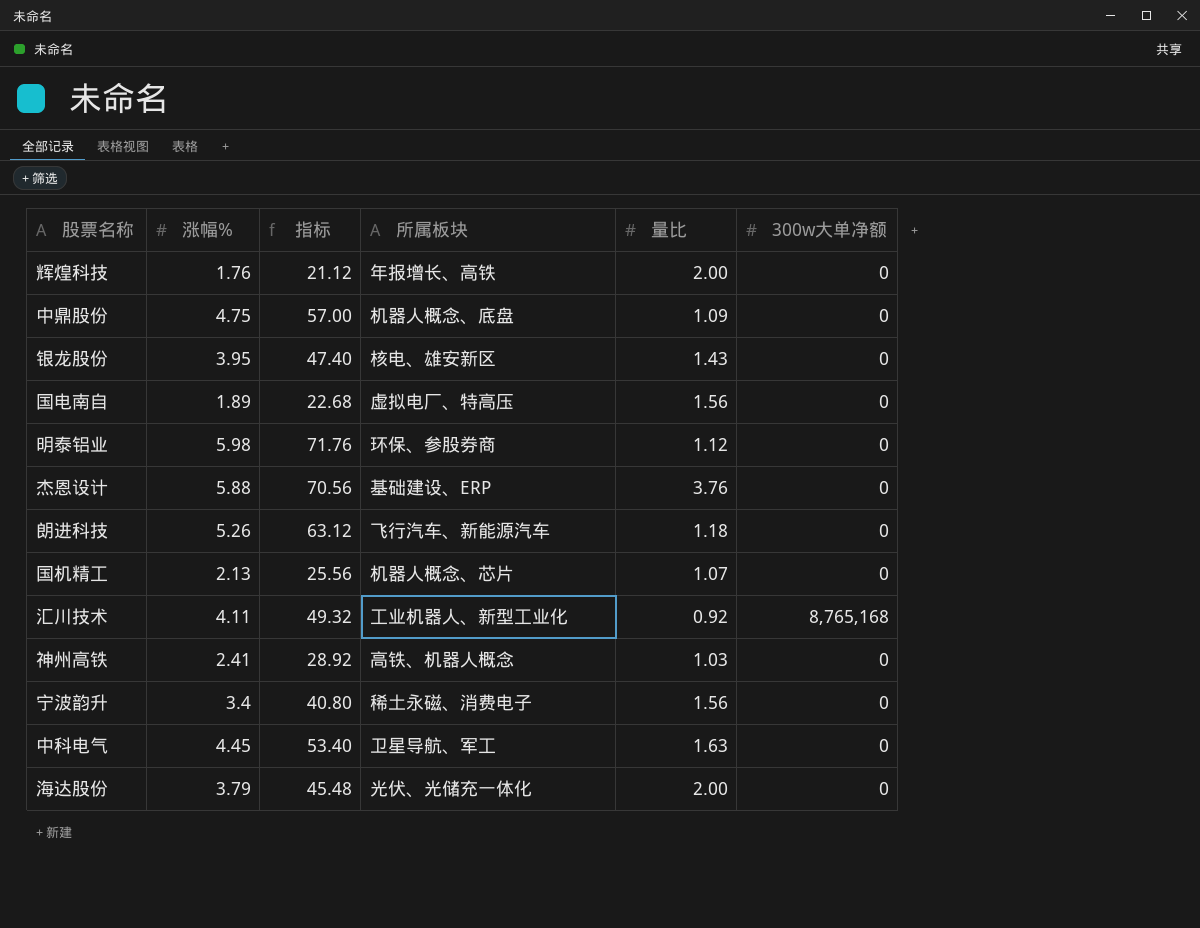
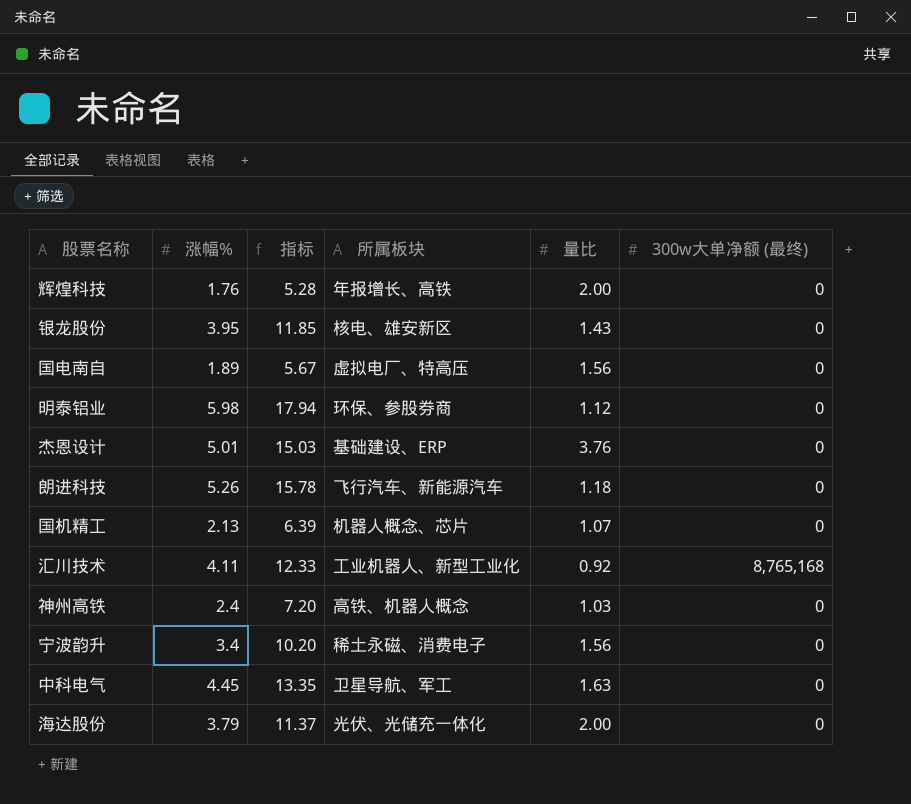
column 指标 | formula: [涨幅%] * 12 -> [涨幅%] * 3
column name: 300w大单净额 -> 300w大单净额 (最终)
row 中鼎股份: 4.75 | 57.00 | 机器人概念、底盘 | 1.09 | 0 -> none
杰恩设计 | 涨幅%: 5.88 -> 5.01
神州高铁 | 涨幅%: 2.41 -> 2.4

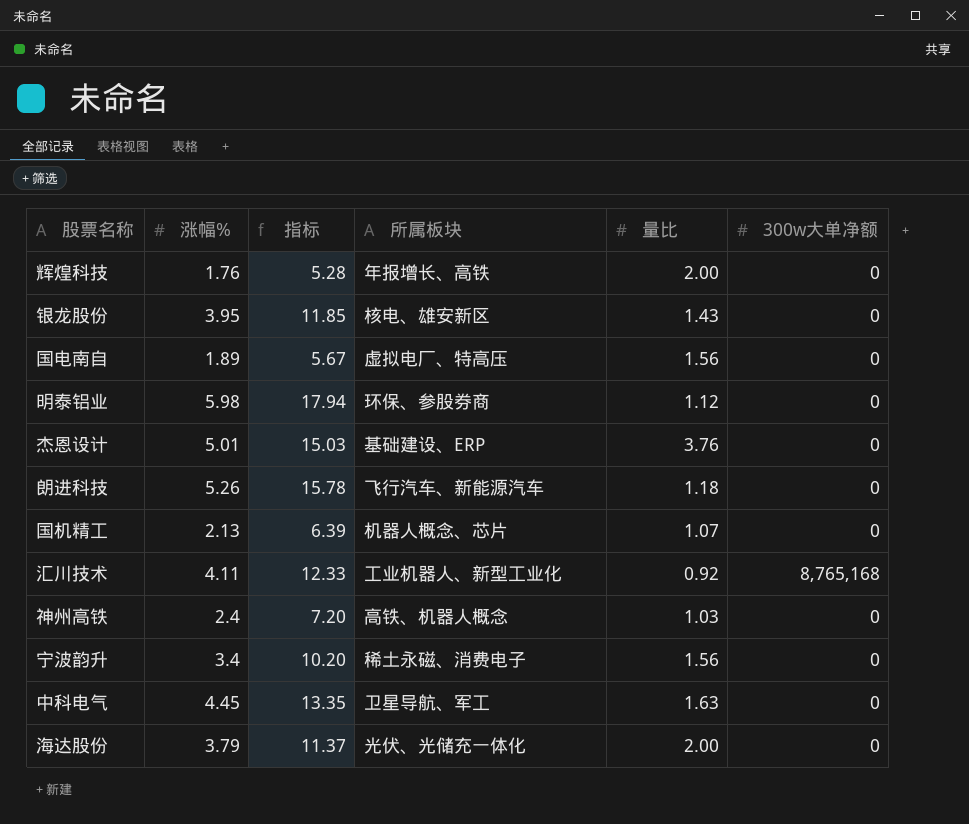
column name: 300w大单净额 (最终) -> 300w大单净额

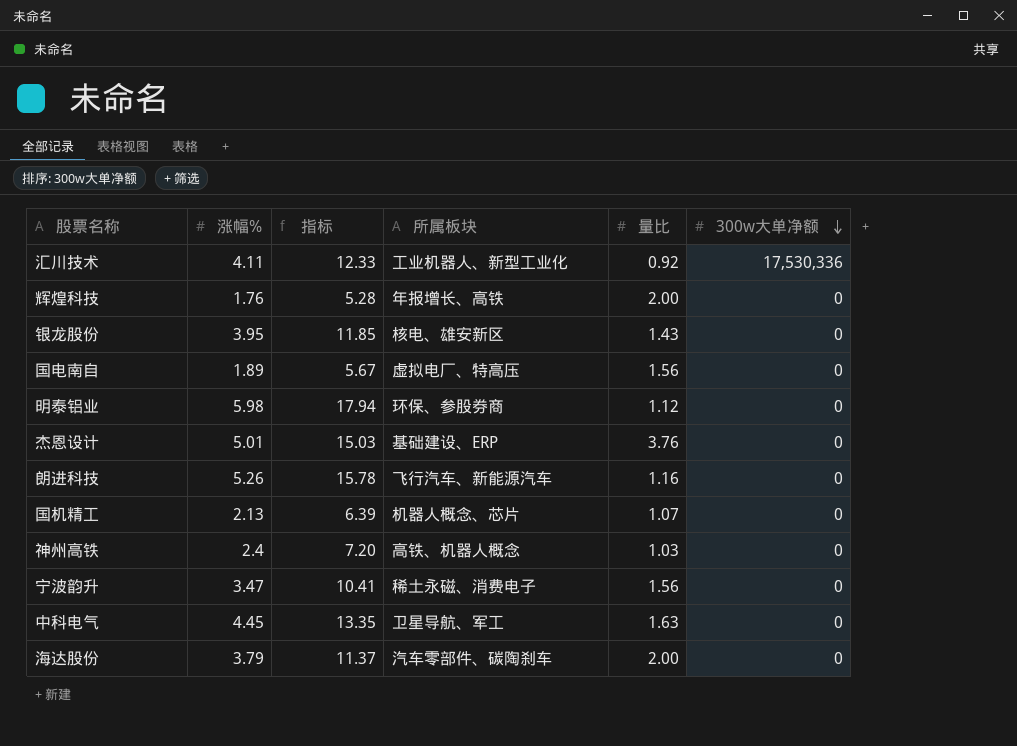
row order: none -> 300w大单净额 descending
汇川技术 | 300w大单净额: 8,765,168 -> 17,530,336
朗进科技 | 量比: 1.18 -> 1.16
宁波韵升 | 涨幅%: 3.4 -> 3.47
宁波韵升 | 指标: 10.20 -> 10.41
海达股份 | 所属板块: 光伏、光储充一体化 -> 汽车零部件、碳陶刹车

